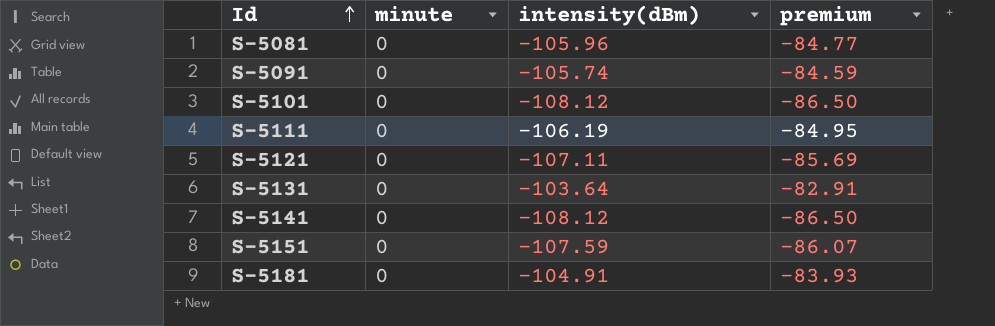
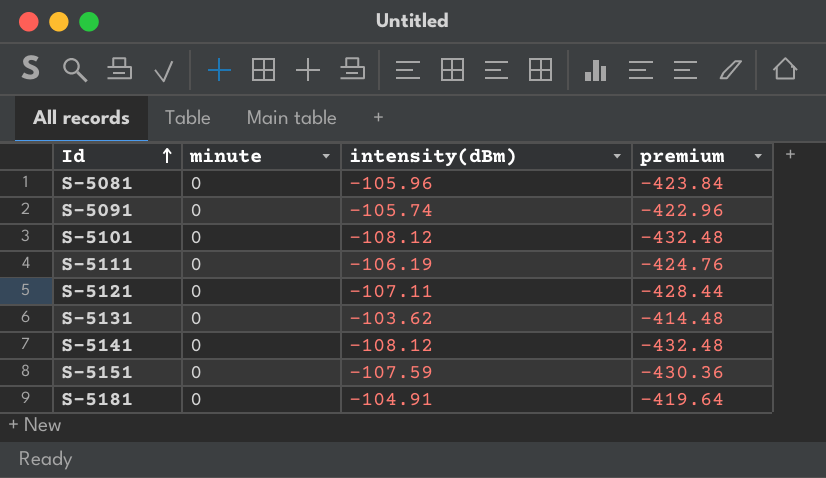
column premium | formula: [intensity(dBm)] * 0.8 -> [intensity(dBm)] * 4
S-5131 | intensity(dBm): -103.64 -> -103.62

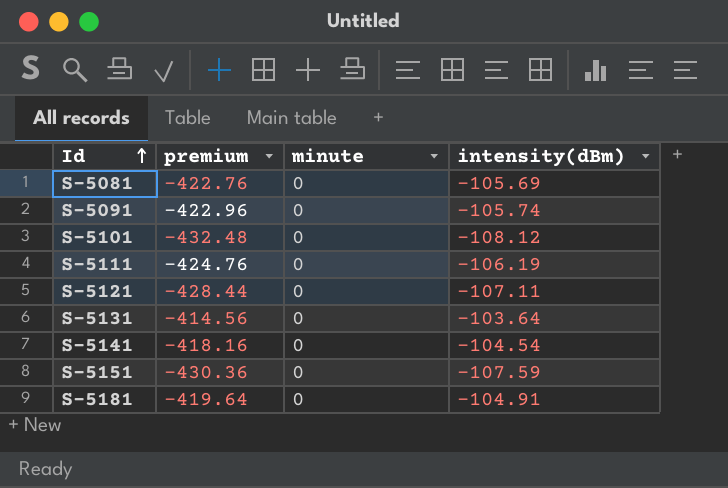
column premium | position: 4 -> 2
S-5081 | premium: -423.84 -> -422.76
S-5081 | intensity(dBm): -105.96 -> -105.69
S-5131 | premium: -414.48 -> -414.56
S-5131 | intensity(dBm): -103.62 -> -103.64
S-5141 | premium: -432.48 -> -418.16
S-5141 | intensity(dBm): -108.12 -> -104.54

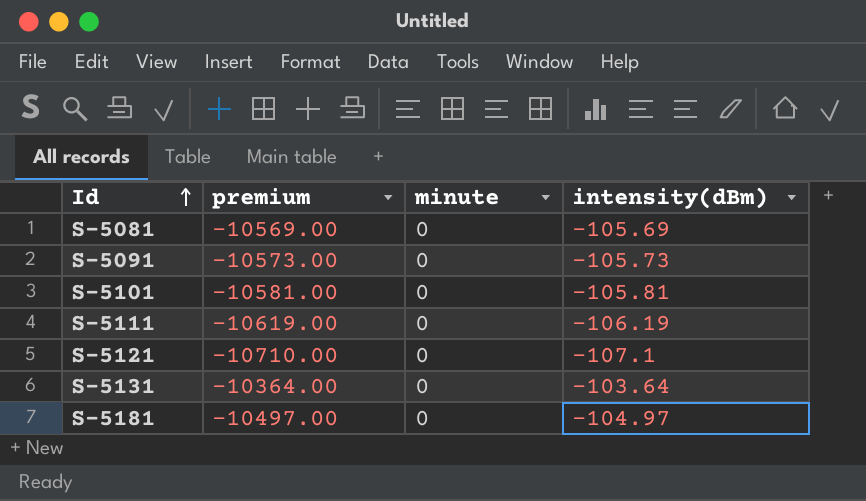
column premium | formula: [intensity(dBm)] * 4 -> [intensity(dBm)] * 100
row S-5141: -418.16 | 0 | -104.54 -> none
row S-5151: -430.36 | 0 | -107.59 -> none
S-5091 | intensity(dBm): -105.74 -> -105.73
S-5101 | intensity(dBm): -108.12 -> -105.81
S-5121 | intensity(dBm): -107.11 -> -107.1
S-5181 | intensity(dBm): -104.91 -> -104.97

